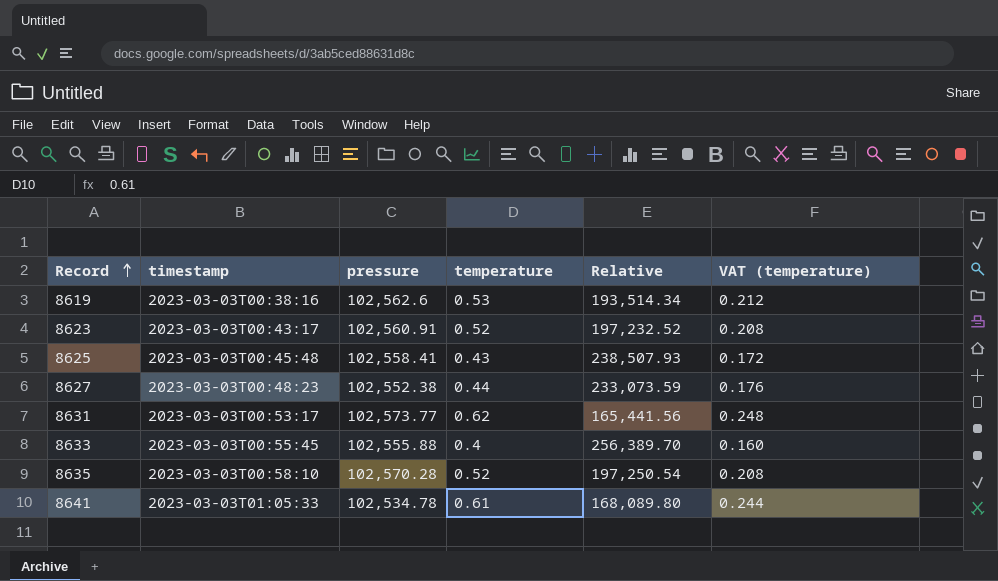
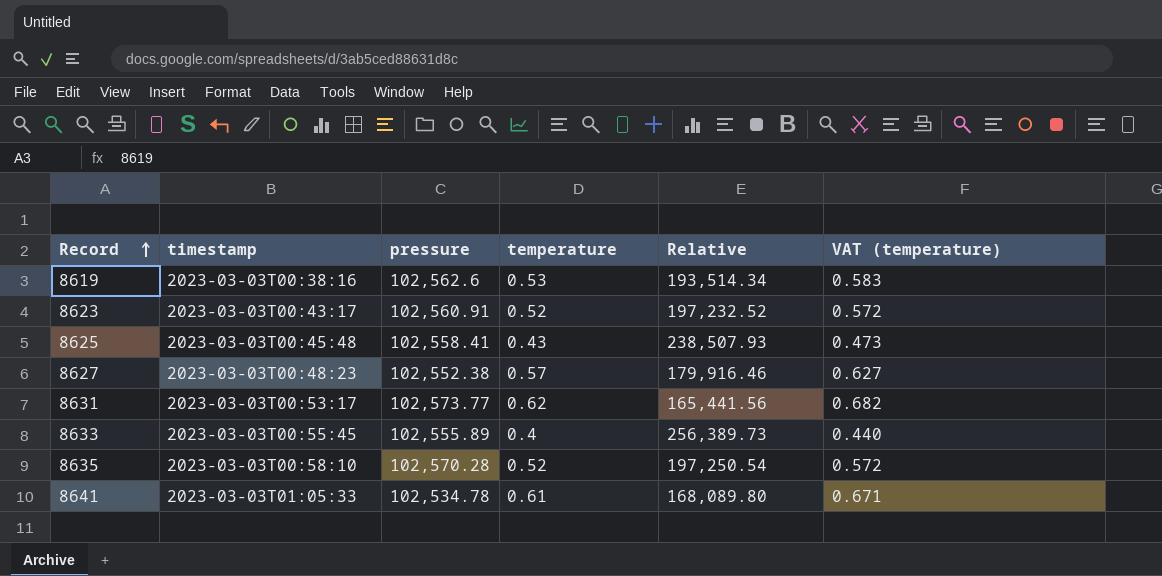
column VAT (temperature) | formula: [temperature] * 0.4 -> [temperature] * 1.1
8627 | temperature: 0.44 -> 0.57
8627 | Relative: 233,073.59 -> 179,916.46
8633 | pressure: 102,555.88 -> 102,555.89
8633 | Relative: 256,389.70 -> 256,389.73

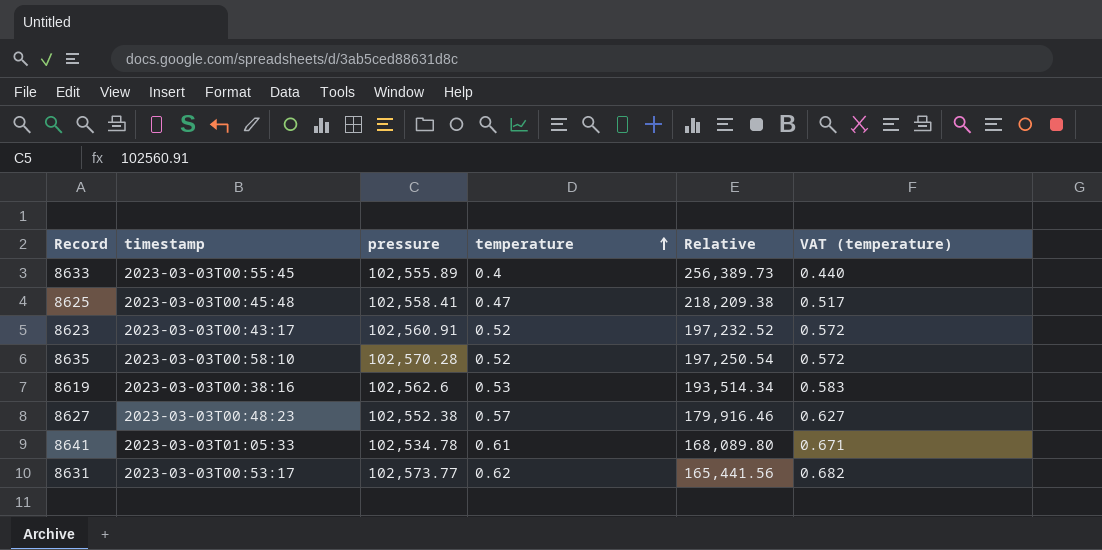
row order: Record ascending -> temperature ascending
8625 | temperature: 0.43 -> 0.47
8625 | Relative: 238,507.93 -> 218,209.38
8625 | VAT (temperature): 0.473 -> 0.517

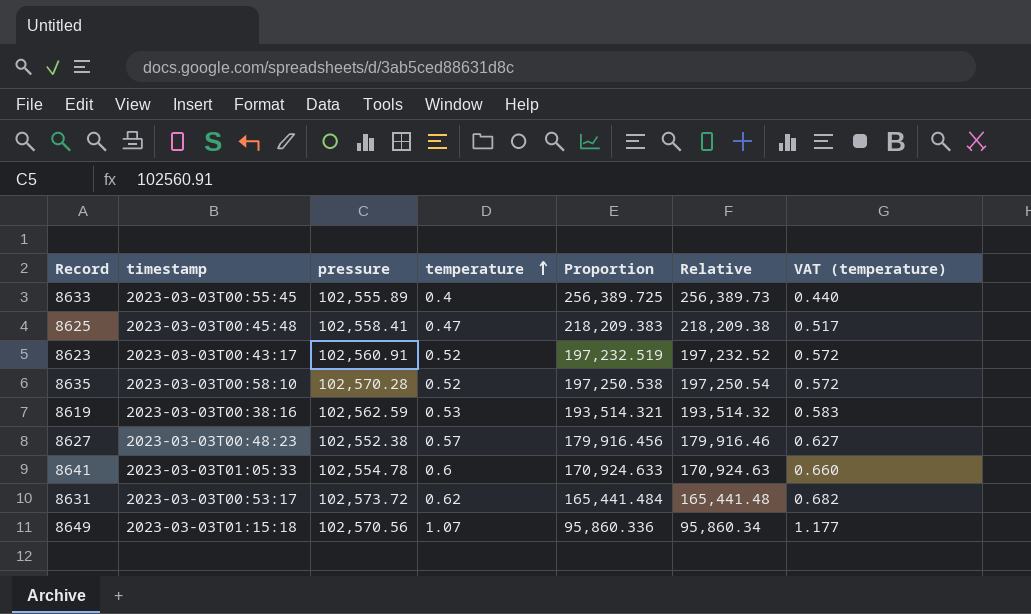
column Proportion | formula: none -> [pressure] / [temperature]
8619 | pressure: 102,562.6 -> 102,562.59
8619 | Relative: 193,514.34 -> 193,514.32
8641 | pressure: 102,534.78 -> 102,554.78
8641 | temperature: 0.61 -> 0.6
8641 | Relative: 168,089.80 -> 170,924.63
8641 | VAT (temperature): 0.671 -> 0.660
8631 | pressure: 102,573.77 -> 102,573.72
8631 | Relative: 165,441.56 -> 165,441.48
row 8649: none -> 2023-03-03T01:15:18 | 102,570.56 | 1.07 | 95,860.336 | 95,860.34 | 1.177

